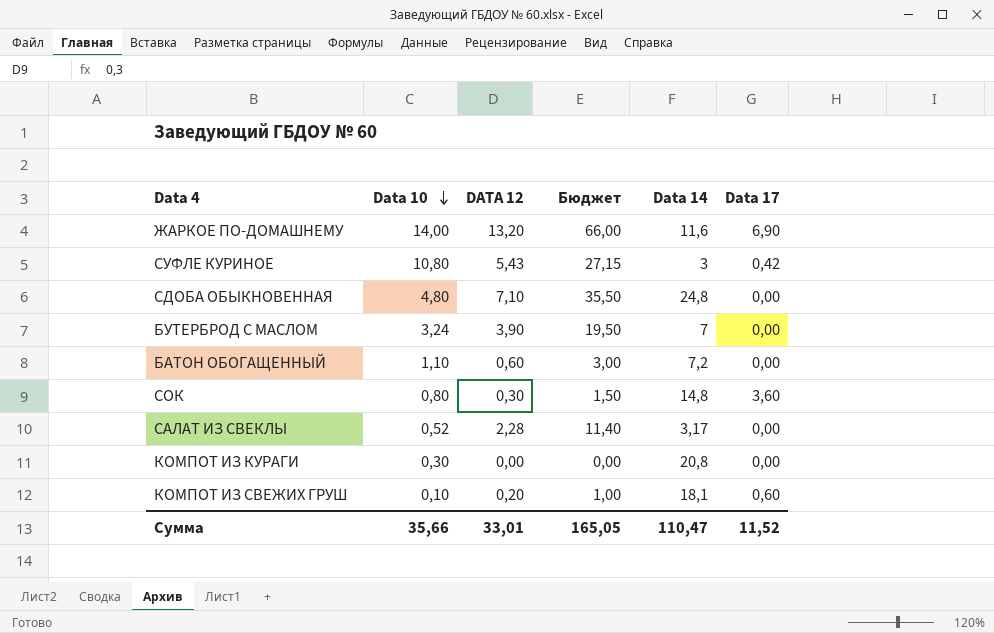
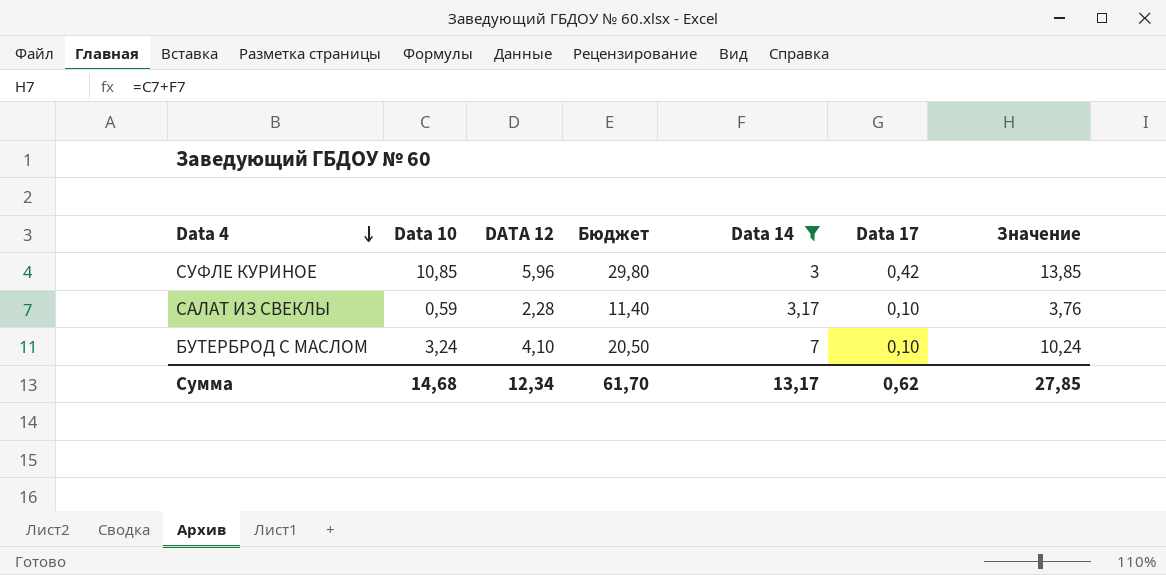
filter: none -> Data 14 <= 7
row order: Data 10 descending -> Data 4 descending
column Значение | formula: none -> [Data 10] + [Data 14]
СУФЛЕ КУРИНОЕ | Data 10: 10,80 -> 10,85
СУФЛЕ КУРИНОЕ | DATA 12: 5,43 -> 5,96
СУФЛЕ КУРИНОЕ | Бюджет: 27,15 -> 29,80
САЛАТ ИЗ СВЕКЛЫ | Data 10: 0,52 -> 0,59
САЛАТ ИЗ СВЕКЛЫ | Data 17: 0,00 -> 0,10
БУТЕРБРОД С МАСЛОМ | DATA 12: 3,90 -> 4,10
БУТЕРБРОД С МАСЛОМ | Бюджет: 19,50 -> 20,50
БУТЕРБРОД С МАСЛОМ | Data 17: 0,00 -> 0,10
Сумма | Data 10: 35,66 -> 14,68
Сумма | DATA 12: 33,01 -> 12,34
Сумма | Бюджет: 165,05 -> 61,70
Сумма | Data 14: 110,47 -> 13,17
Сумма | Data 17: 11,52 -> 0,62

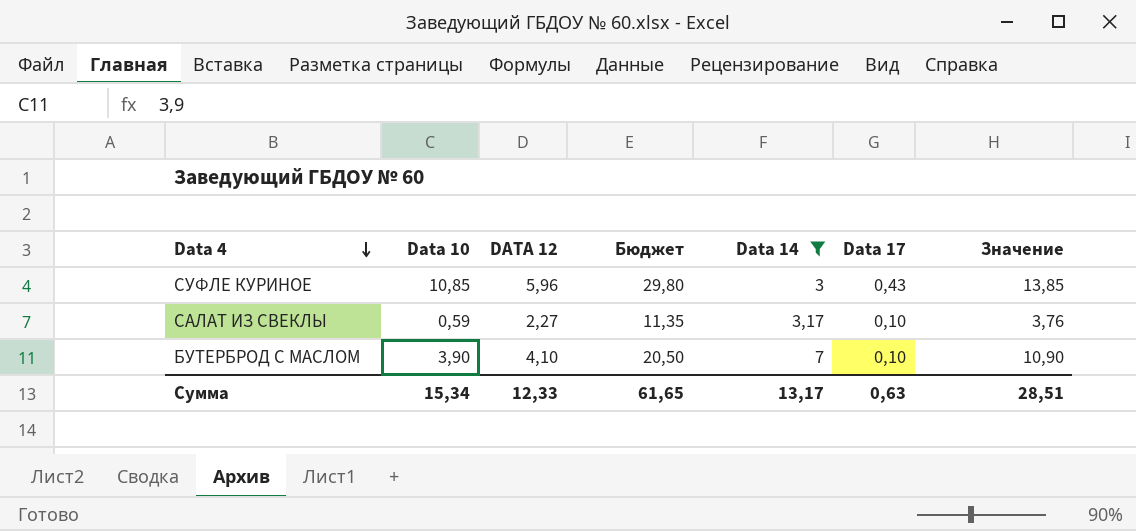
СУФЛЕ КУРИНОЕ | Data 17: 0,42 -> 0,43
САЛАТ ИЗ СВЕКЛЫ | DATA 12: 2,28 -> 2,27
САЛАТ ИЗ СВЕКЛЫ | Бюджет: 11,40 -> 11,35
БУТЕРБРОД С МАСЛОМ | Data 10: 3,24 -> 3,90
БУТЕРБРОД С МАСЛОМ | Значение: 10,24 -> 10,90
Сумма | Data 10: 14,68 -> 15,34
Сумма | DATA 12: 12,34 -> 12,33
Сумма | Бюджет: 61,70 -> 61,65
Сумма | Data 17: 0,62 -> 0,63
Сумма | Значение: 27,85 -> 28,51

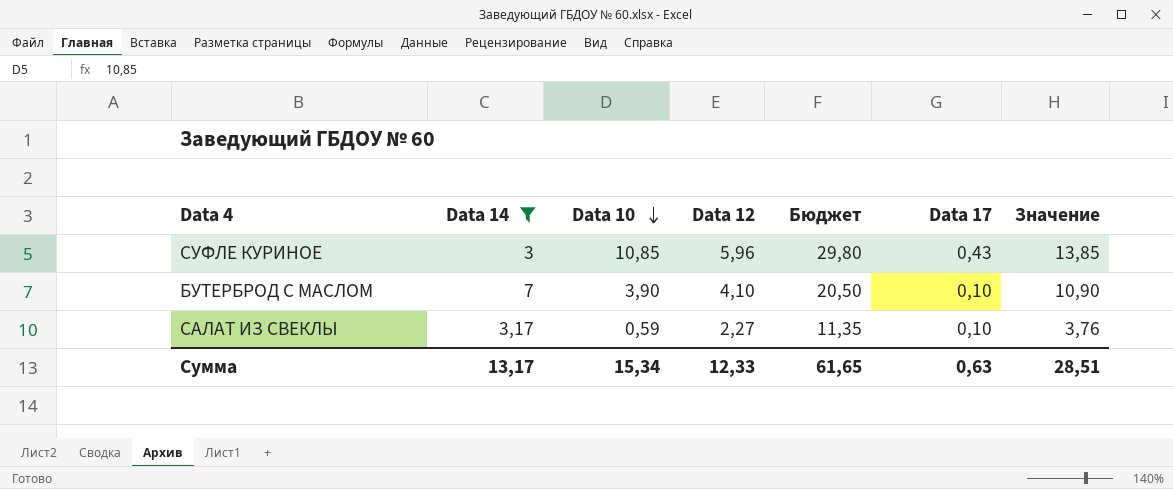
row order: Data 4 descending -> Data 10 descending
column Data 14 | position: 5 -> 2
column name: DATA 12 -> Data 12

